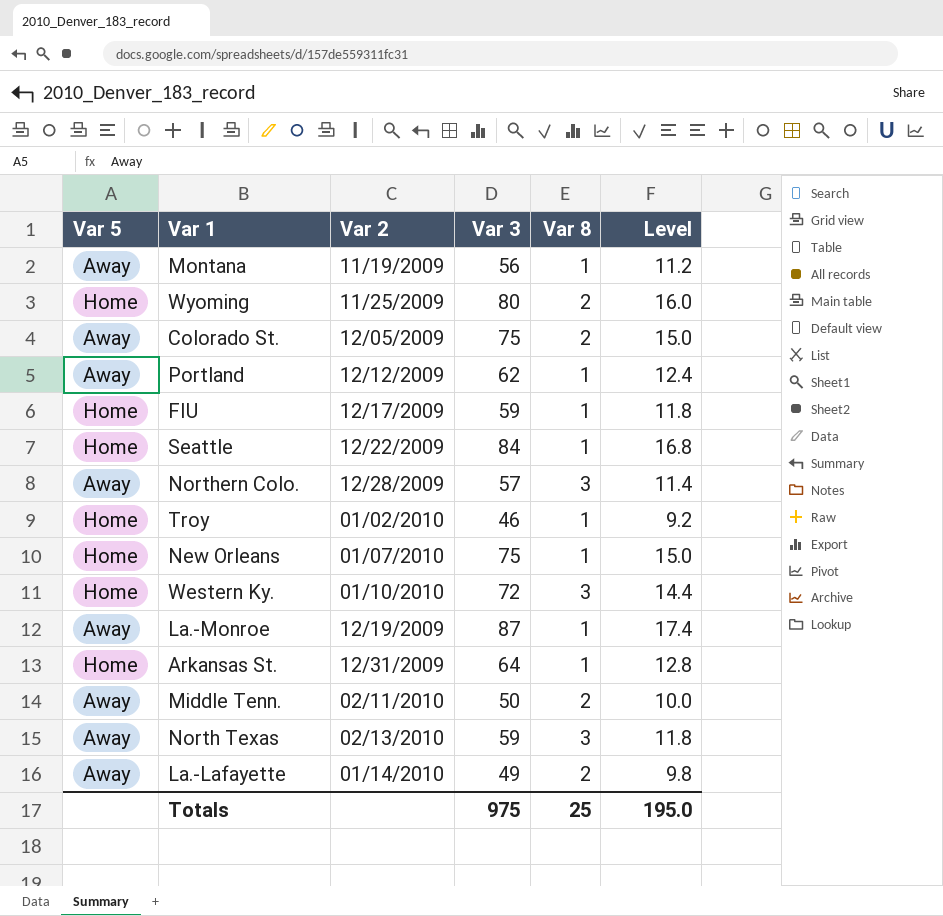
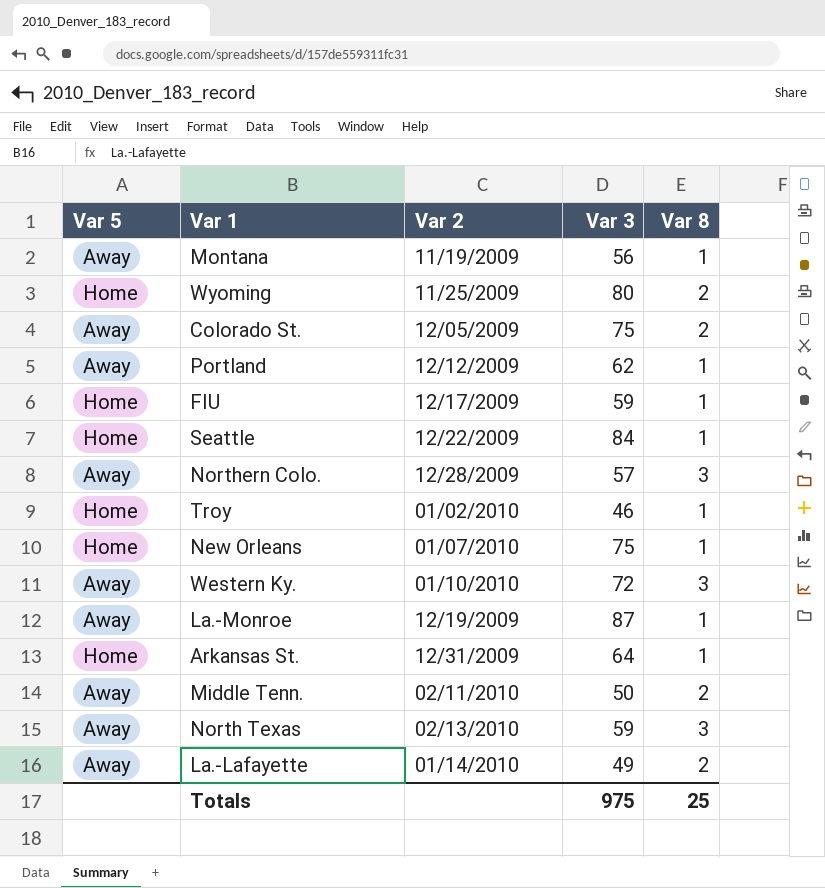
column Level | formula: [Var 3] * 0.2 -> none
Western Ky. | Var 5: Home -> Away

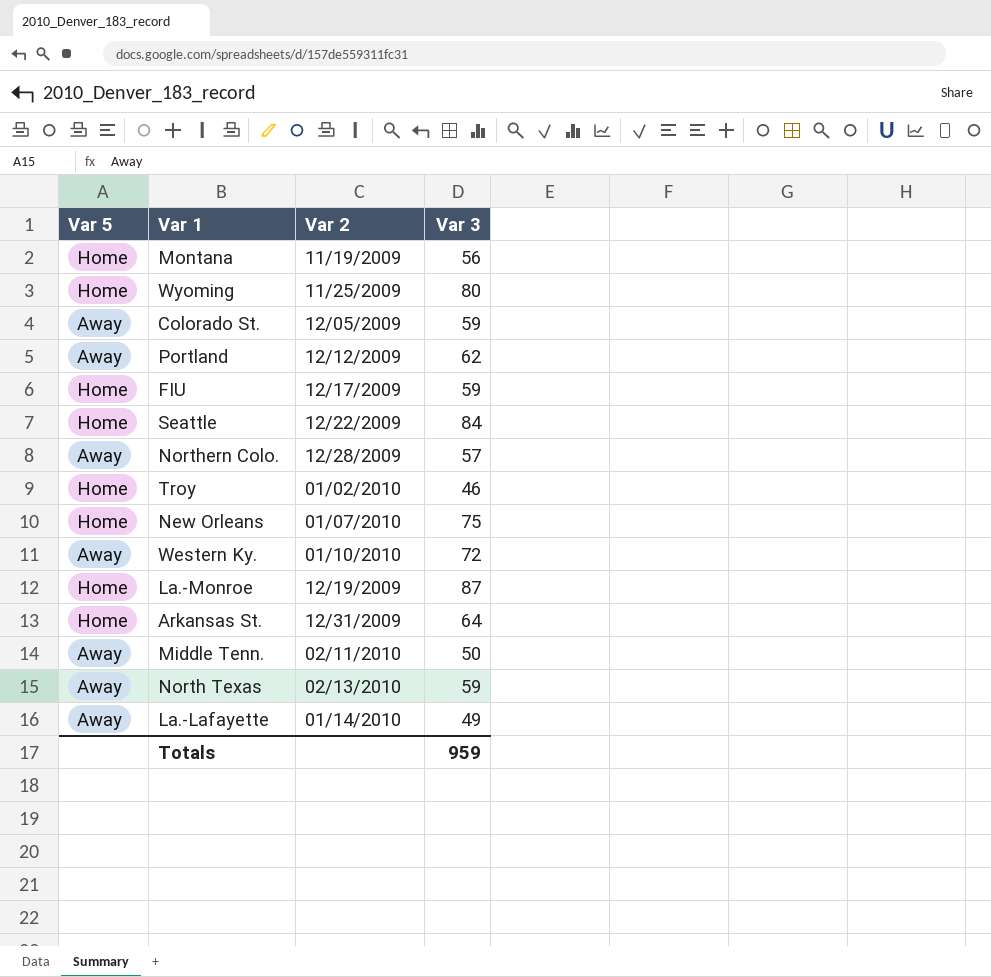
column Var 8 | position: 5 -> none
Montana | Var 5: Away -> Home
Colorado St. | Var 3: 75 -> 59
La.-Monroe | Var 5: Away -> Home
Totals | Var 3: 975 -> 959

